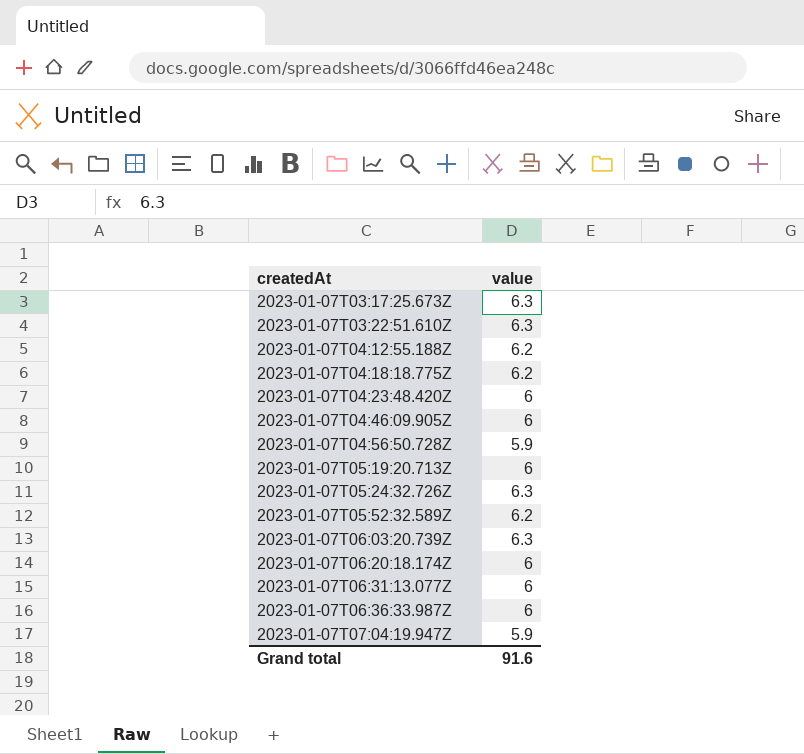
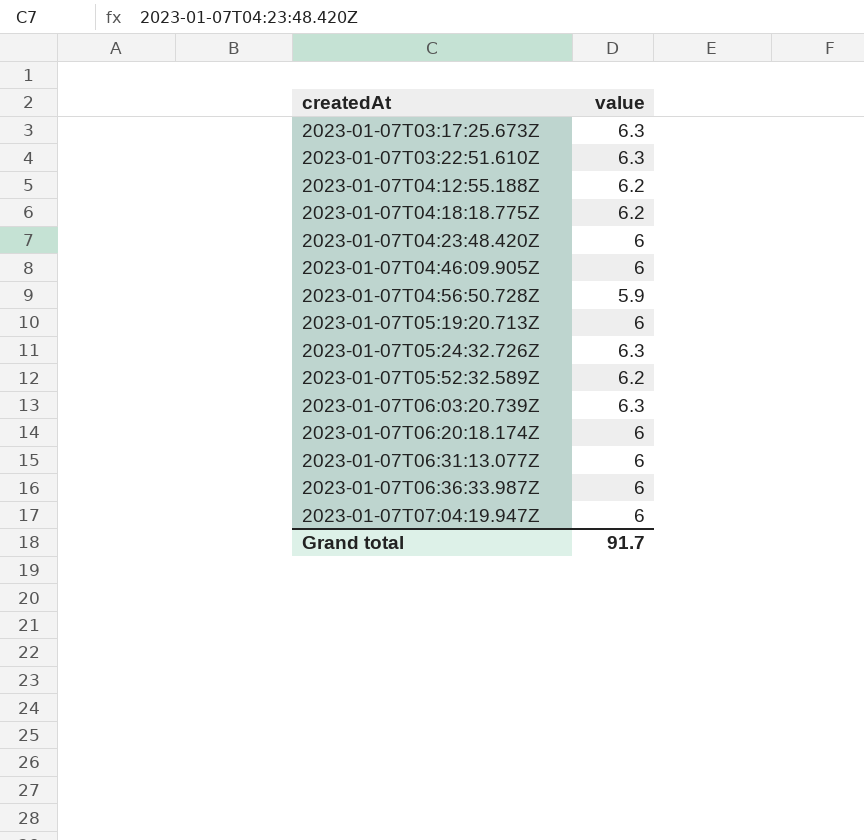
2023-01-07T07:04:19.947Z | value: 5.9 -> 6
Grand total | value: 91.6 -> 91.7

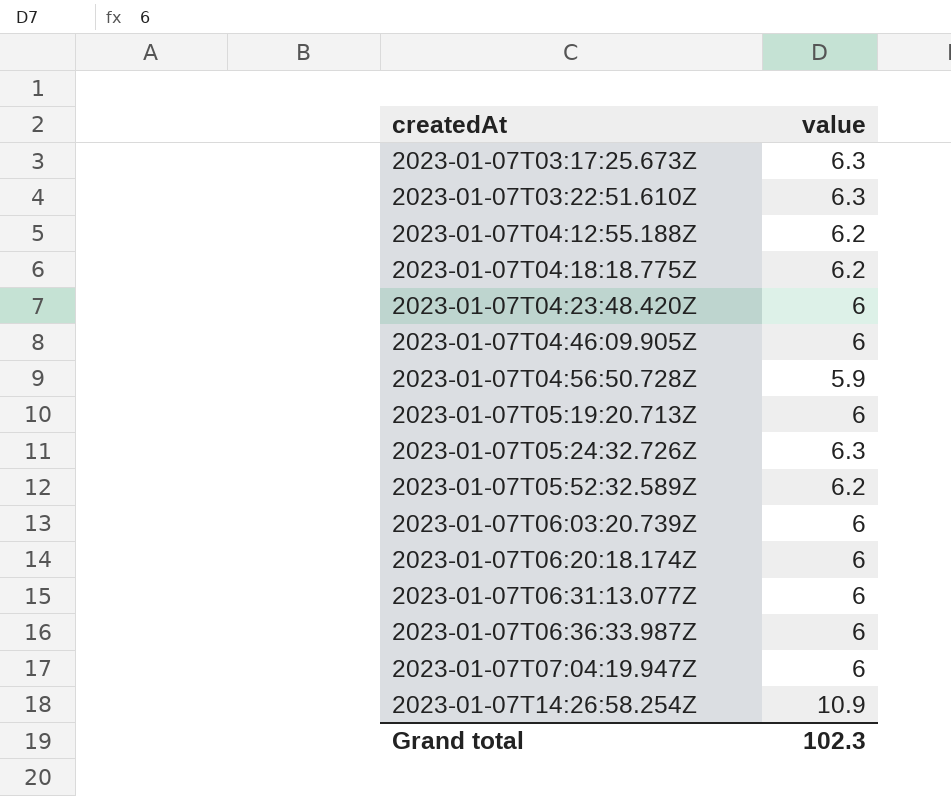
2023-01-07T06:03:20.739Z | value: 6.3 -> 6
row 2023-01-07T14:26:58.254Z: none -> 10.9
Grand total | value: 91.7 -> 102.3

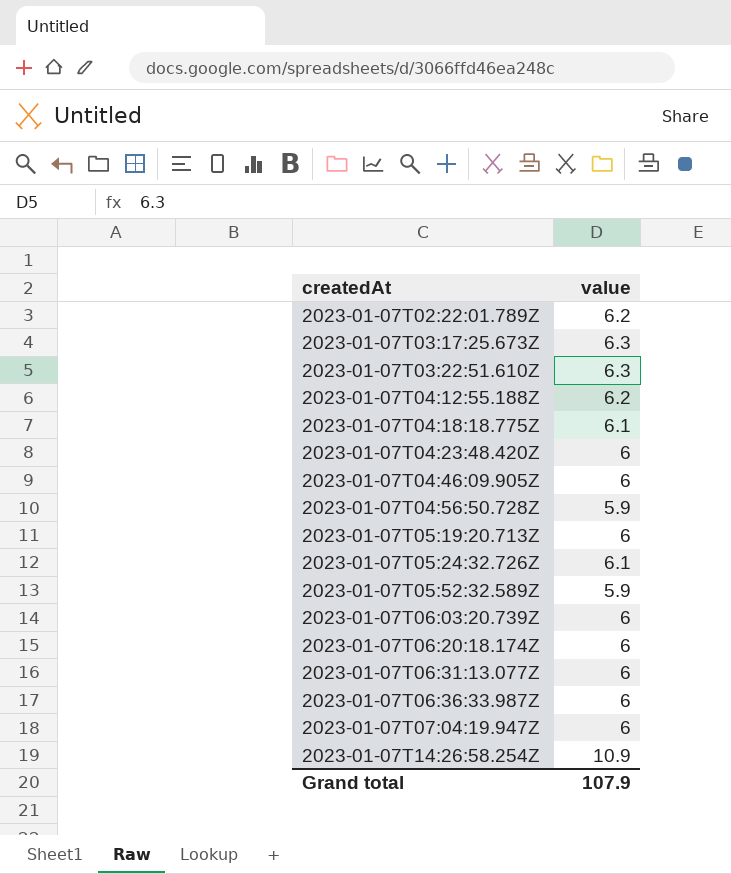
row 2023-01-07T02:22:01.789Z: none -> 6.2
2023-01-07T04:18:18.775Z | value: 6.2 -> 6.1
2023-01-07T05:24:32.726Z | value: 6.3 -> 6.1
2023-01-07T05:52:32.589Z | value: 6.2 -> 5.9
Grand total | value: 102.3 -> 107.9

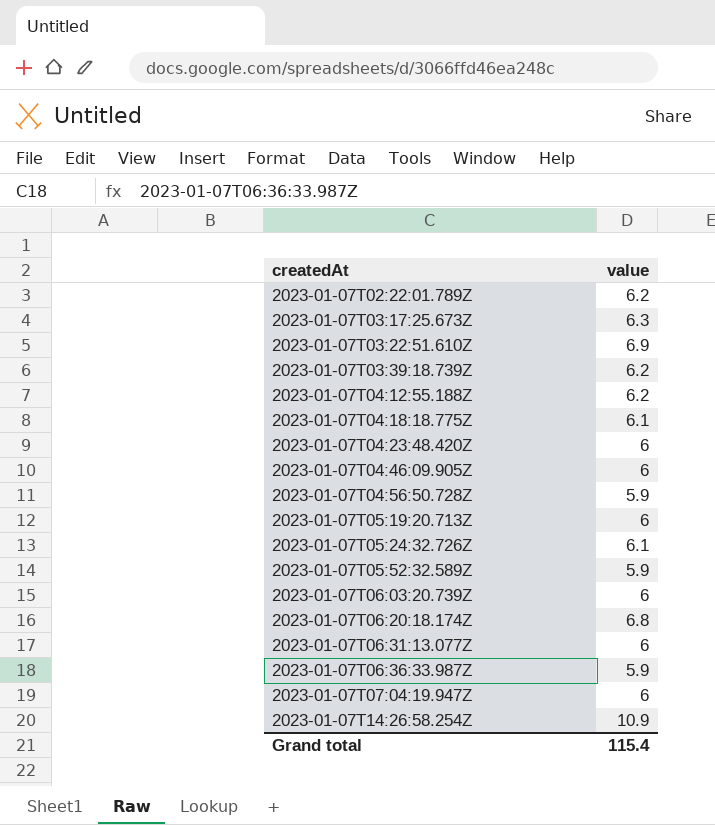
2023-01-07T03:22:51.610Z | value: 6.3 -> 6.9
row 2023-01-07T03:39:18.739Z: none -> 6.2
2023-01-07T06:20:18.174Z | value: 6 -> 6.8
2023-01-07T06:36:33.987Z | value: 6 -> 5.9
Grand total | value: 107.9 -> 115.4

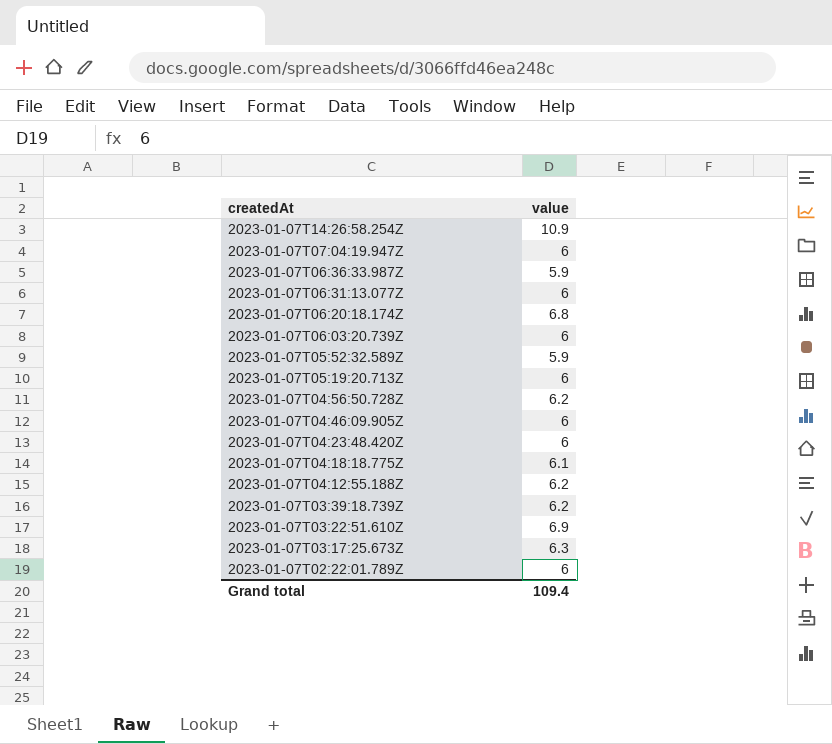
row order: createdAt ascending -> createdAt descending
row 2023-01-07T05:24:32.726Z: 6.1 -> none
2023-01-07T04:56:50.728Z | value: 5.9 -> 6.2
2023-01-07T02:22:01.789Z | value: 6.2 -> 6
Grand total | value: 115.4 -> 109.4

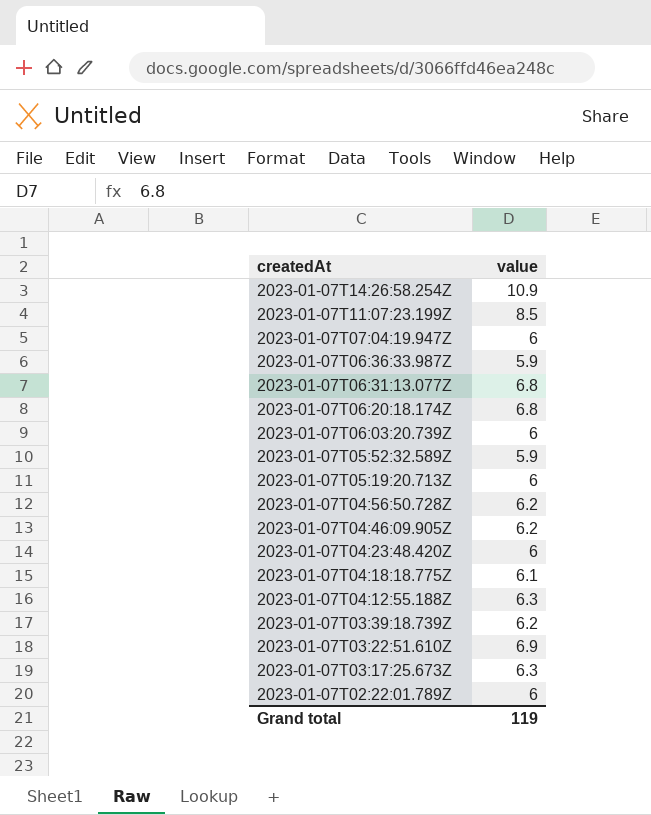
row 2023-01-07T11:07:23.199Z: none -> 8.5
2023-01-07T06:31:13.077Z | value: 6 -> 6.8
2023-01-07T04:46:09.905Z | value: 6 -> 6.2
2023-01-07T04:12:55.188Z | value: 6.2 -> 6.3
Grand total | value: 109.4 -> 119

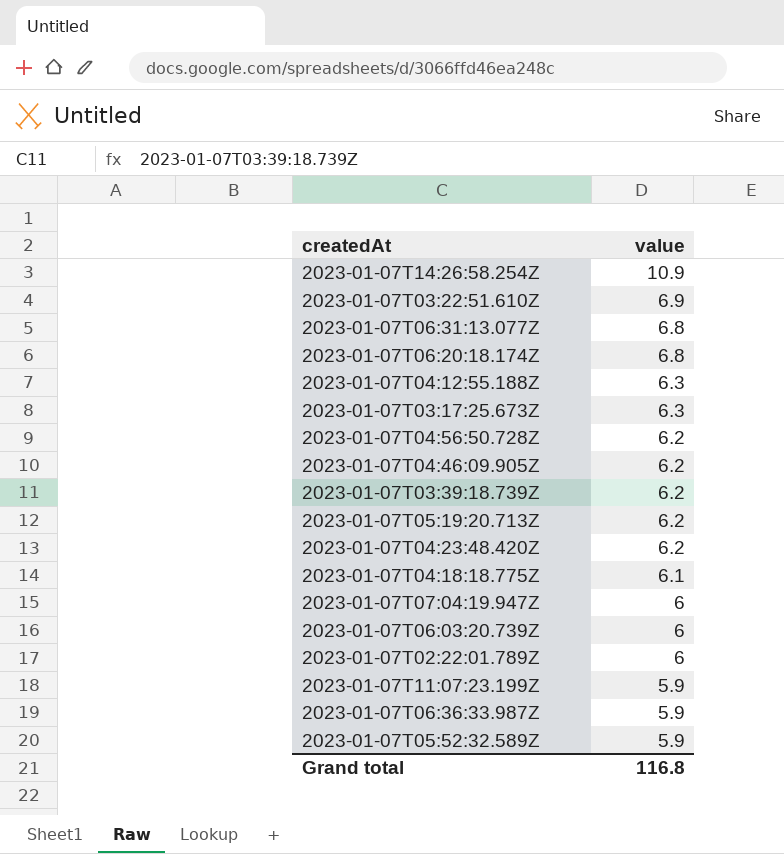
row order: createdAt descending -> value descending
2023-01-07T05:19:20.713Z | value: 6 -> 6.2
2023-01-07T04:23:48.420Z | value: 6 -> 6.2
2023-01-07T11:07:23.199Z | value: 8.5 -> 5.9
Grand total | value: 119 -> 116.8

